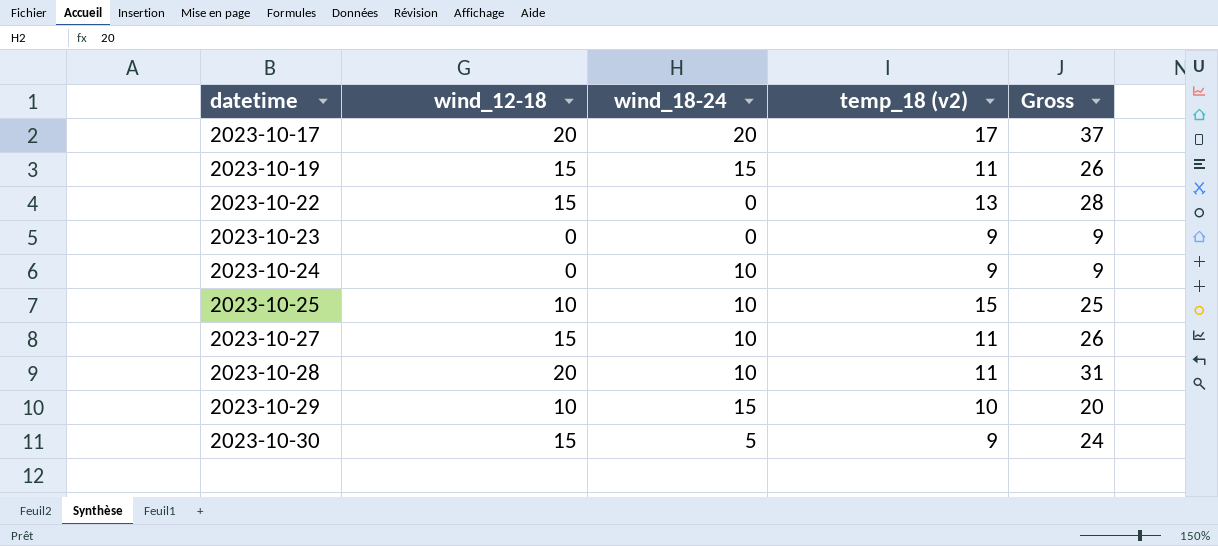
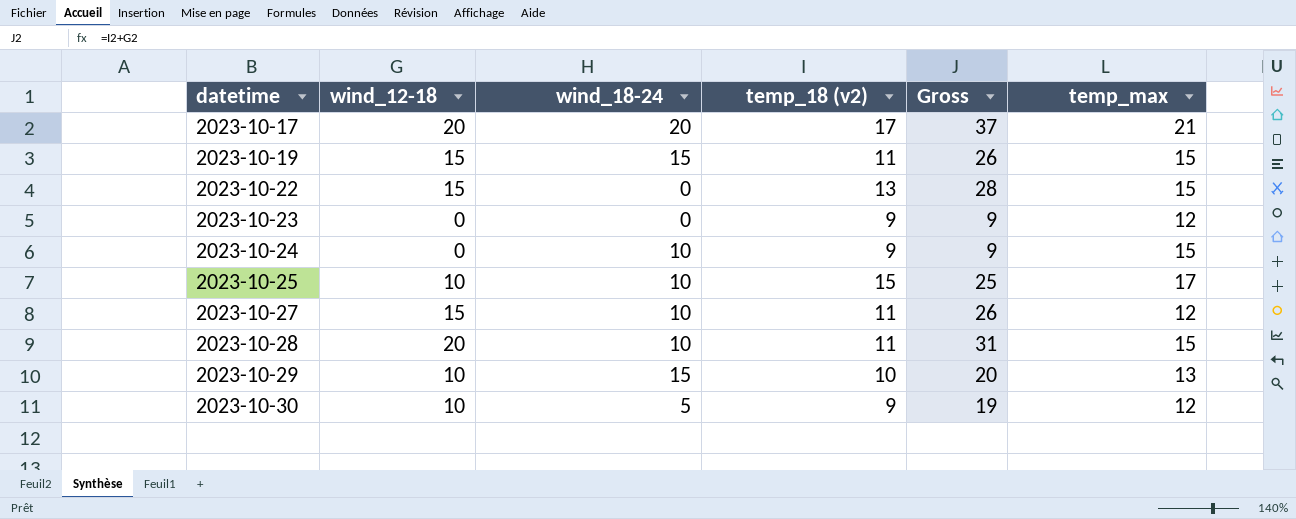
column temp_max | position: none -> 6
2023-10-30 | wind_12-18: 15 -> 10
2023-10-30 | Gross: 24 -> 19

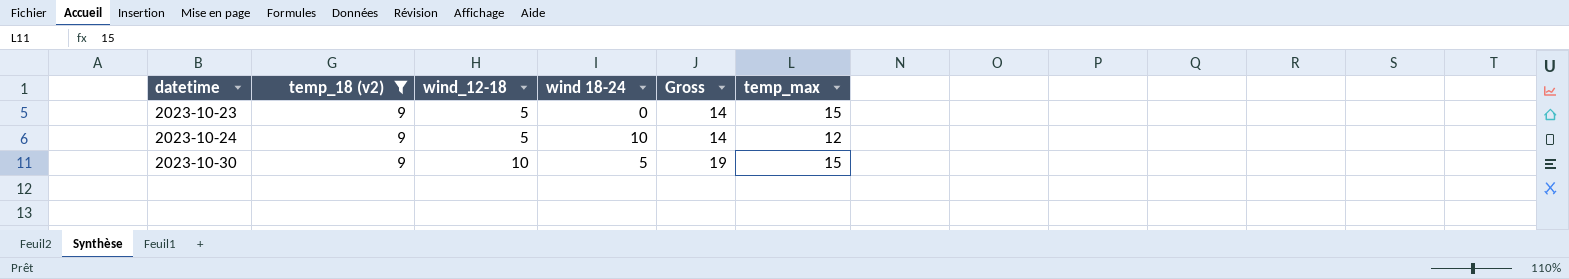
filter: none -> temp_18 (v2) = 9
column temp_18 (v2) | position: 4 -> 2
column name: wind_18-24 -> wind 18-24
2023-10-23 | wind_12-18: 0 -> 5
2023-10-23 | Gross: 9 -> 14
2023-10-23 | temp_max: 12 -> 15
2023-10-24 | wind_12-18: 0 -> 5
2023-10-24 | Gross: 9 -> 14
2023-10-24 | temp_max: 15 -> 12
2023-10-30 | temp_max: 12 -> 15

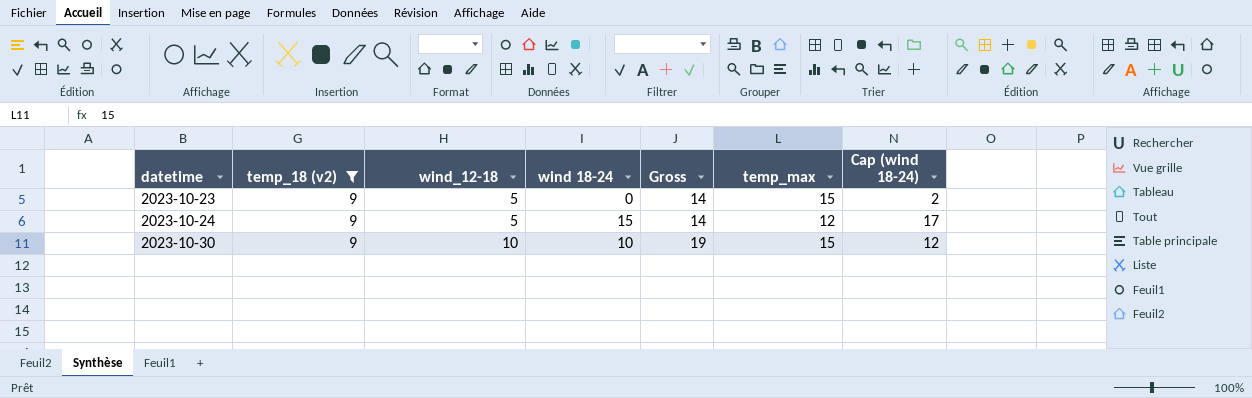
column Cap (wind 18-24) | formula: none -> [wind 18-24] + 2
2023-10-24 | wind 18-24: 10 -> 15
2023-10-30 | wind 18-24: 5 -> 10

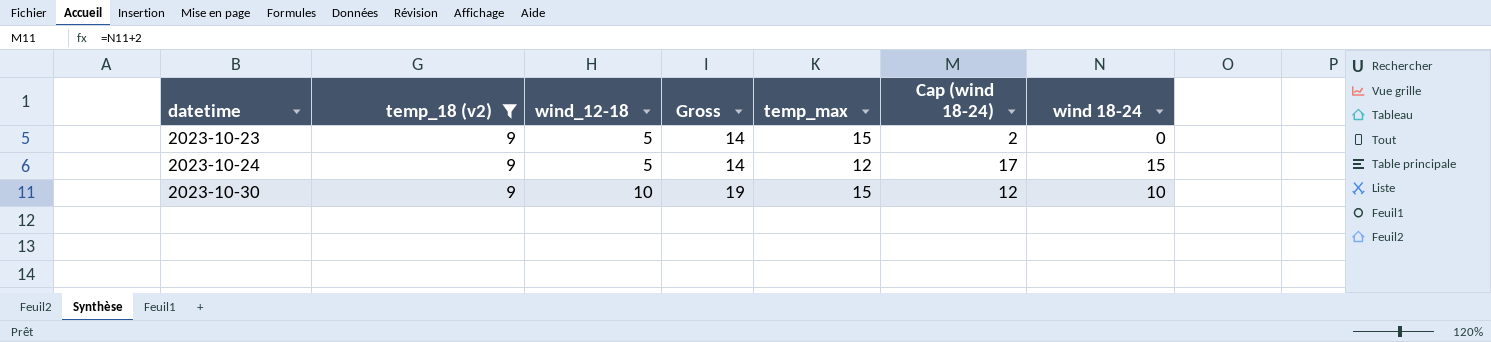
column wind 18-24 | position: 4 -> 7

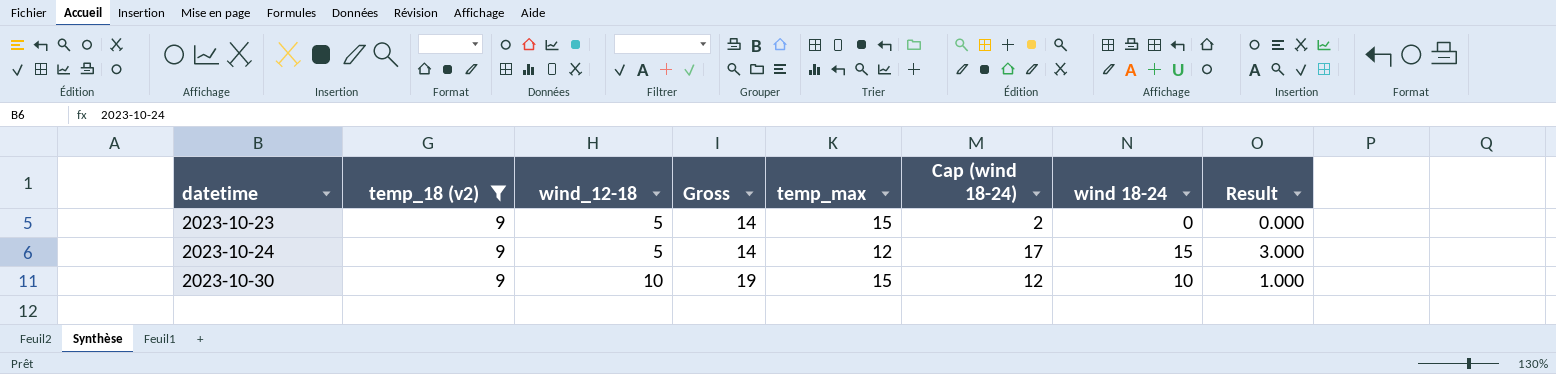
column Result | formula: none -> [wind 18-24] / [wind_12-18]

